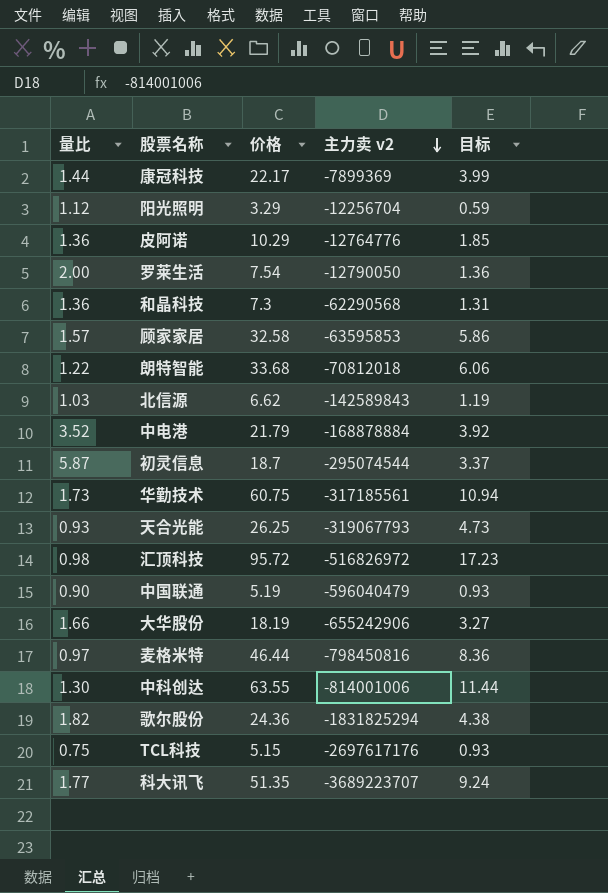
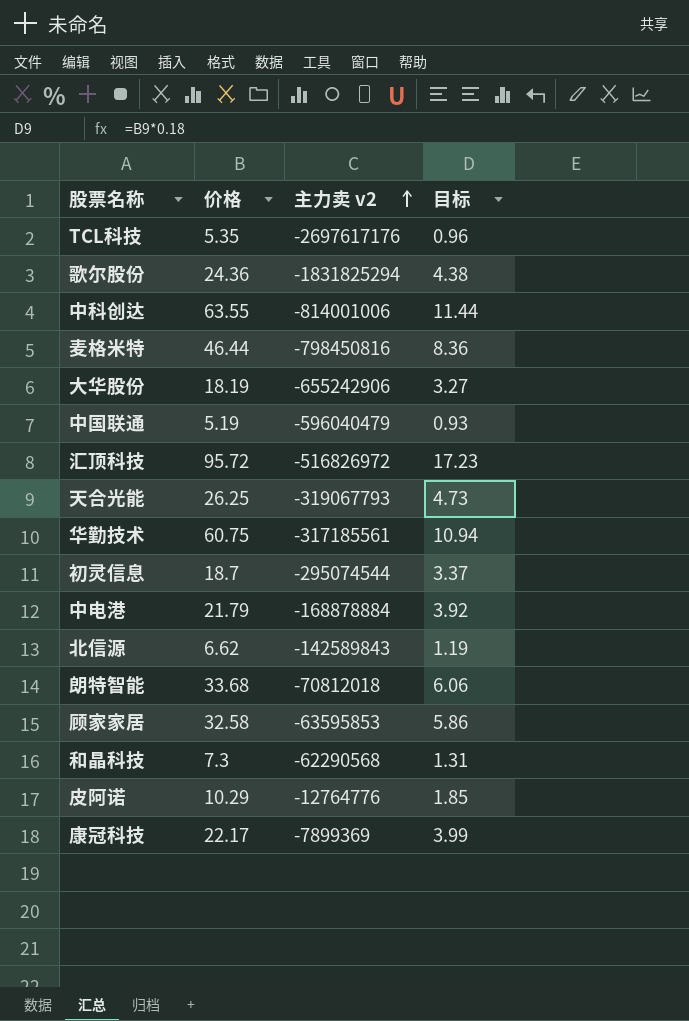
row order: 主力卖 v2 descending -> 主力卖 v2 ascending
column 量比 | position: 1 -> none
row 阳光照明: 1.12 | 3.29 | -12256704 | 0.59 -> none
row 罗莱生活: 2.00 | 7.54 | -12790050 | 1.36 -> none
row 科大讯飞: 1.77 | 51.35 | -3689223707 | 9.24 -> none
TCL科技 | 价格: 5.15 -> 5.35
TCL科技 | 目标: 0.93 -> 0.96

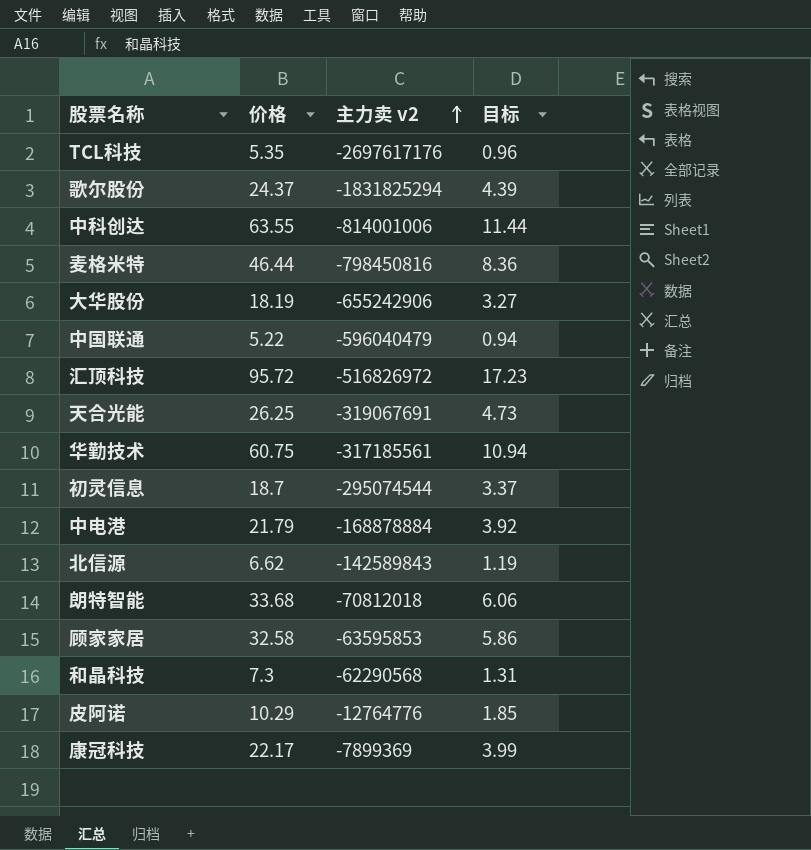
歌尔股份 | 价格: 24.36 -> 24.37
歌尔股份 | 目标: 4.38 -> 4.39
中国联通 | 价格: 5.19 -> 5.22
中国联通 | 目标: 0.93 -> 0.94
天合光能 | 主力卖 v2: -319067793 -> -319067691

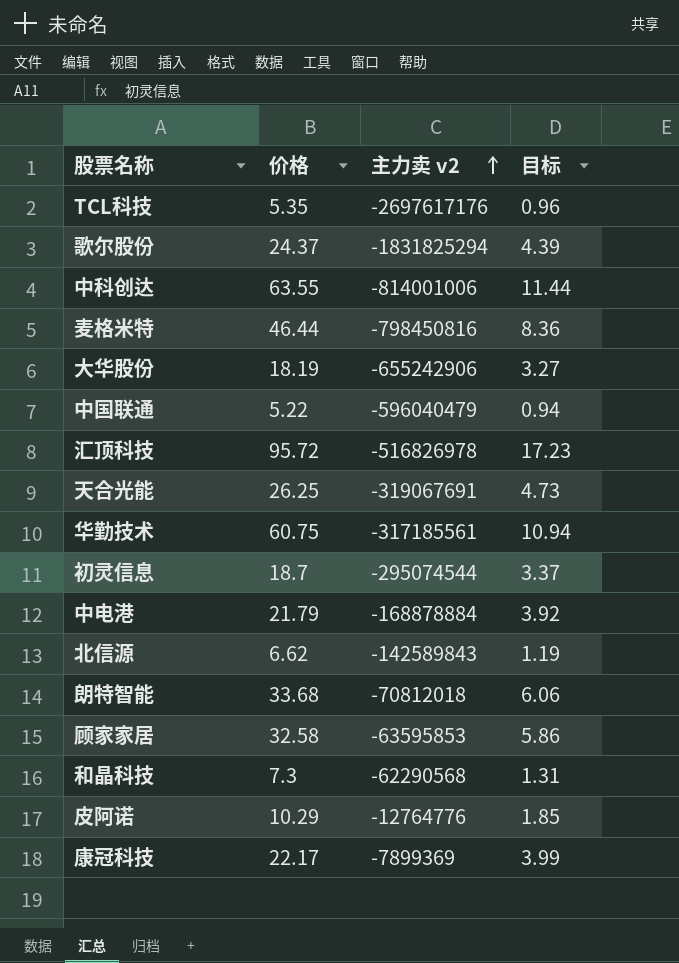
汇顶科技 | 主力卖 v2: -516826972 -> -516826978

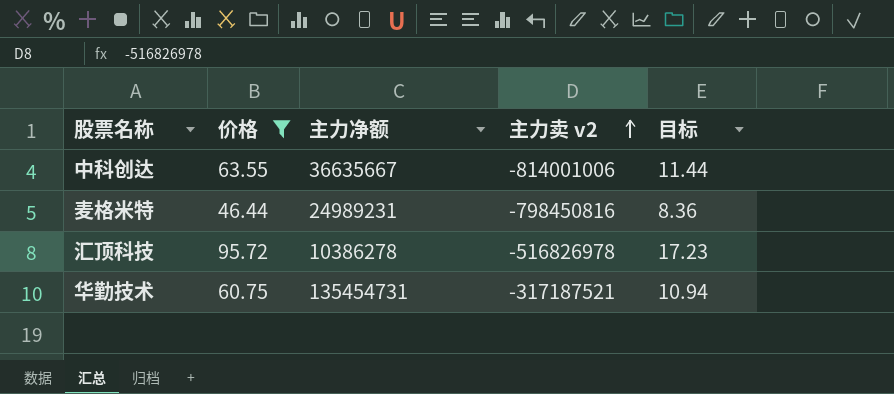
filter: none -> 价格 >= 46.44
column 主力净额 | position: none -> 3
华勤技术 | 主力卖 v2: -317185561 -> -317187521

